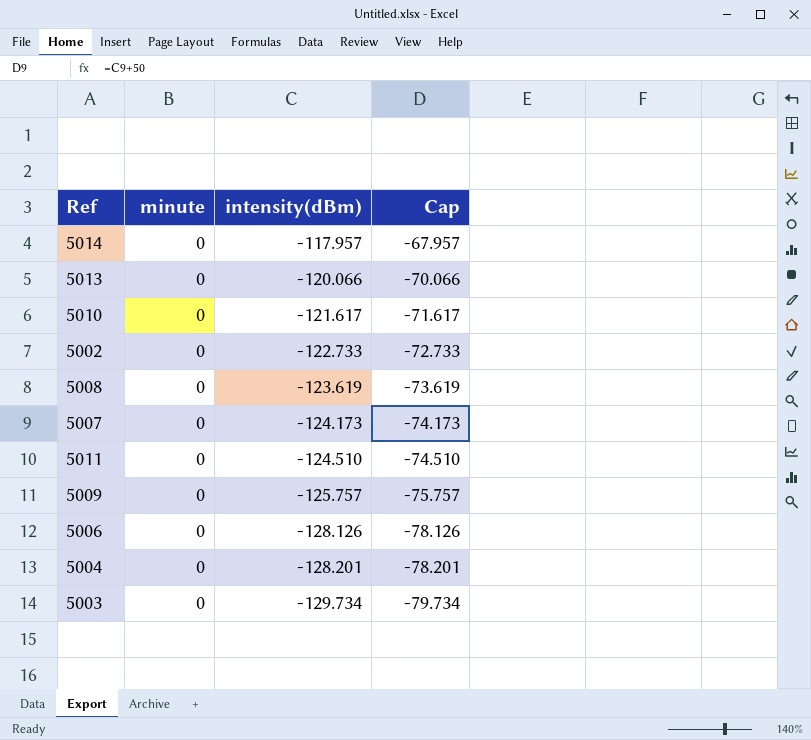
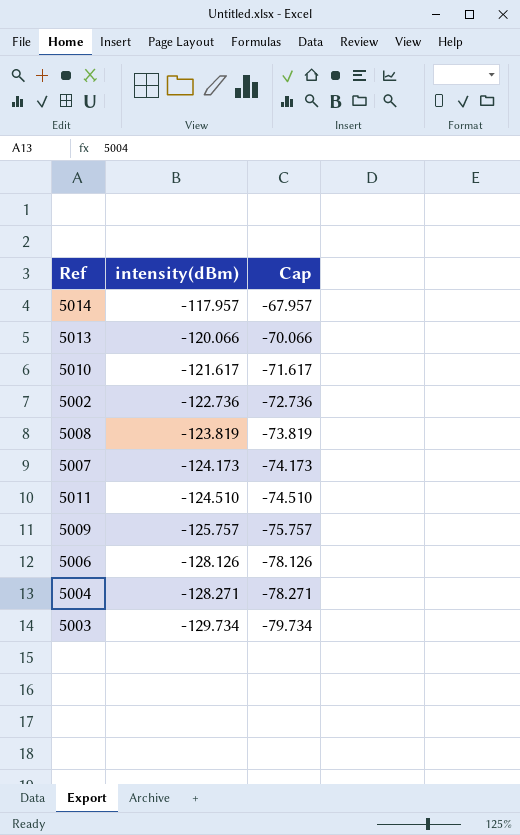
column minute | position: 2 -> none
5002 | intensity(dBm): -122.733 -> -122.736
5002 | Cap: -72.733 -> -72.736
5008 | intensity(dBm): -123.619 -> -123.819
5008 | Cap: -73.619 -> -73.819
5004 | intensity(dBm): -128.201 -> -128.271
5004 | Cap: -78.201 -> -78.271

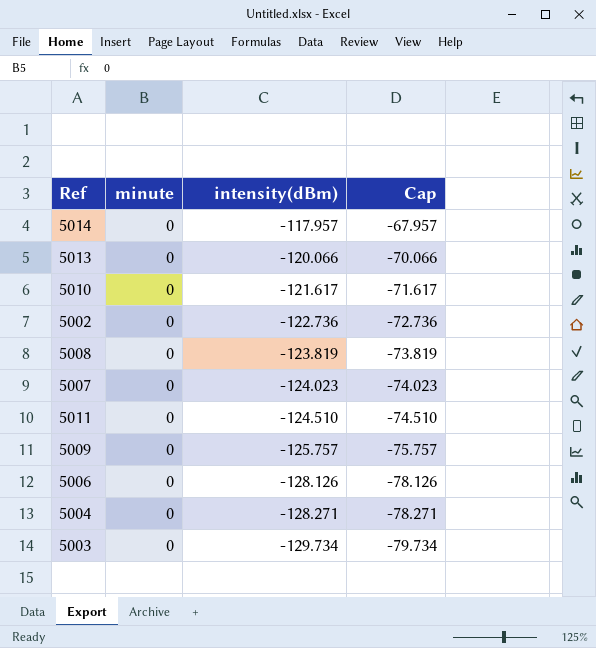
column minute | position: none -> 2
5007 | intensity(dBm): -124.173 -> -124.023
5007 | Cap: -74.173 -> -74.023

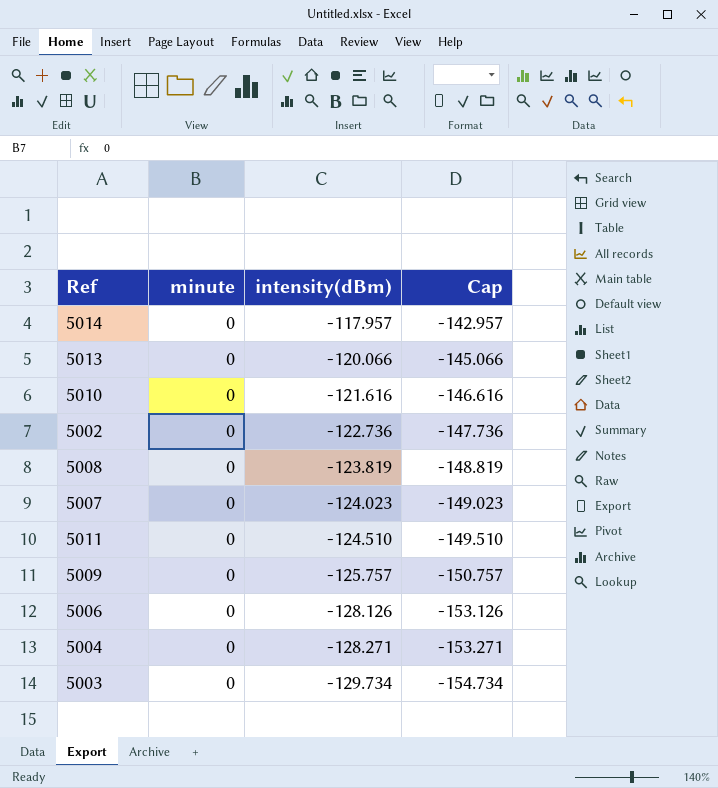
column Cap | formula: [intensity(dBm)] + 50 -> [intensity(dBm)] - 25
5010 | intensity(dBm): -121.617 -> -121.616

